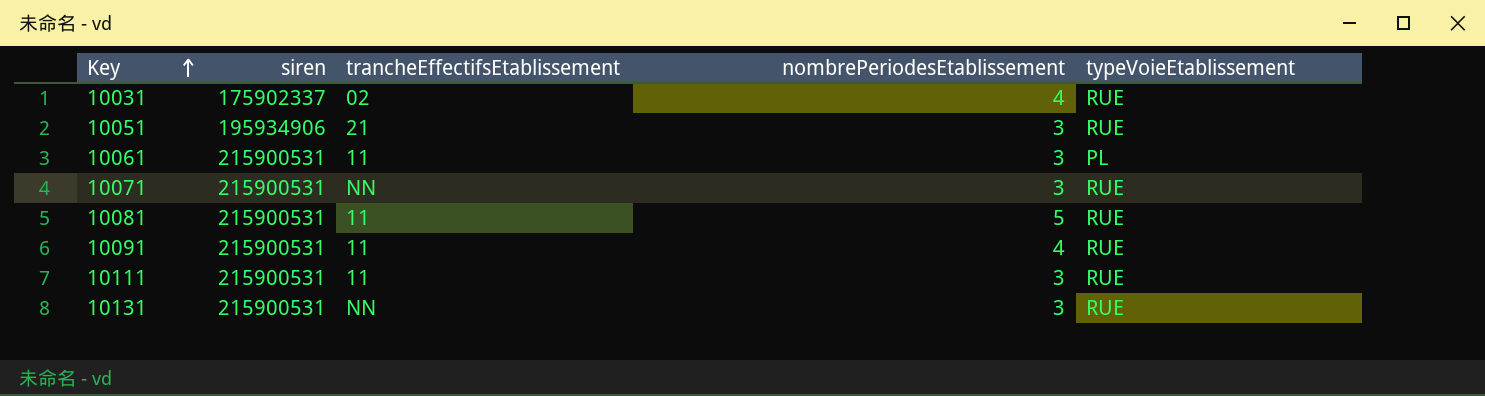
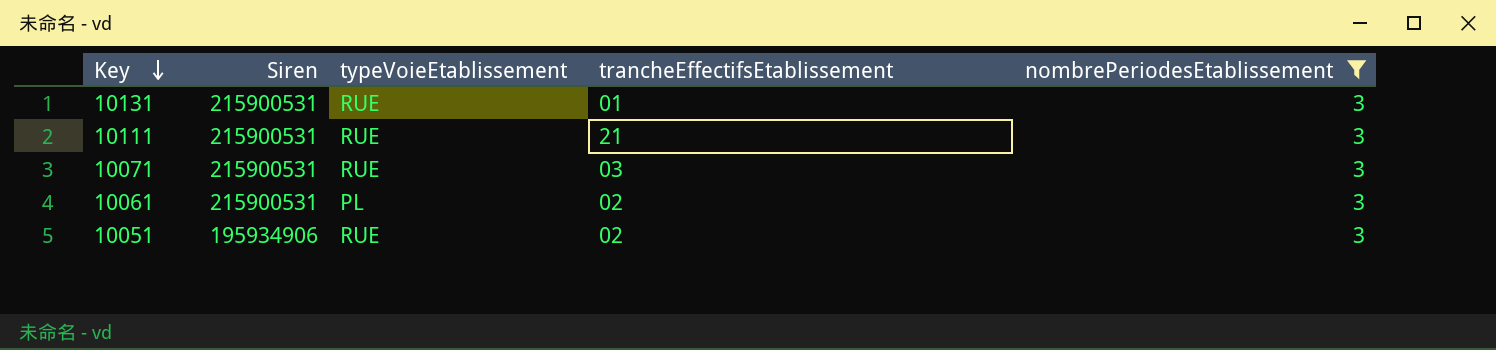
filter: none -> nombrePeriodesEtablissement = 3
row order: Key ascending -> Key descending
column name: siren -> Siren
column typeVoieEtablissement | position: 5 -> 3
10131 | trancheEffectifsEtablissement: NN -> 01
10111 | trancheEffectifsEtablissement: 11 -> 21
10071 | trancheEffectifsEtablissement: NN -> 03
10061 | trancheEffectifsEtablissement: 11 -> 02
10051 | trancheEffectifsEtablissement: 21 -> 02

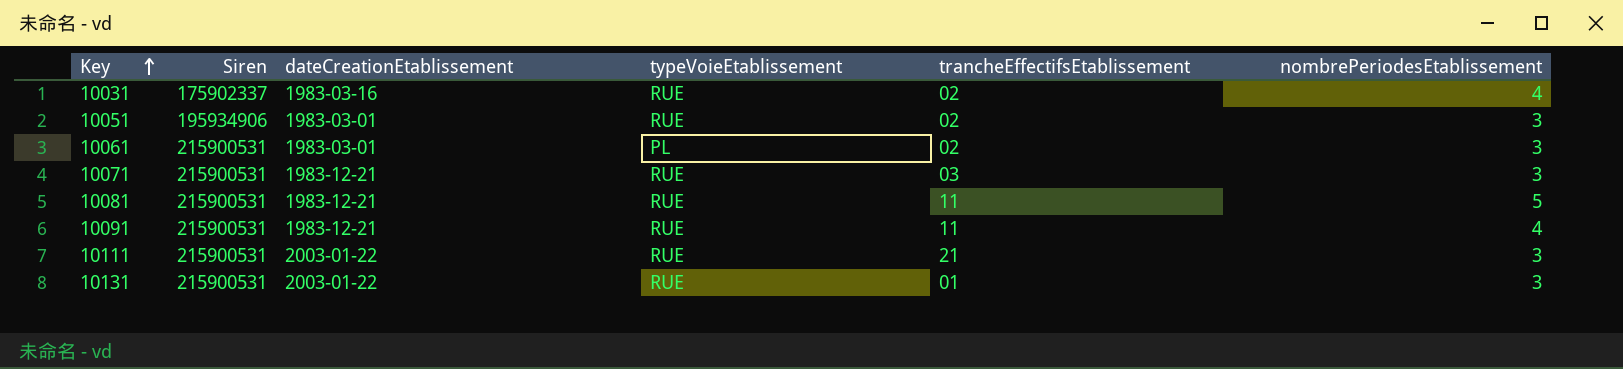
filter: nombrePeriodesEtablissement = 3 -> none
row order: Key descending -> Key ascending
column dateCreationEtablissement | position: none -> 3

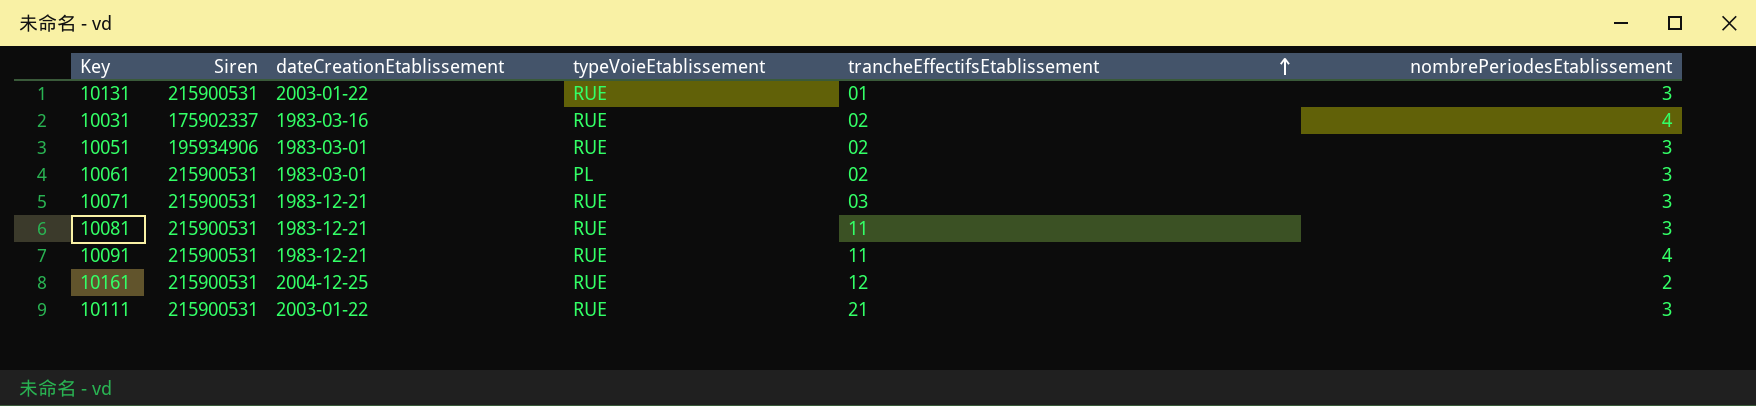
row order: Key ascending -> trancheEffectifsEtablissement ascending
10081 | nombrePeriodesEtablissement: 5 -> 3
row 10161: none -> 215900531 | 2004-12-25 | RUE | 12 | 2

